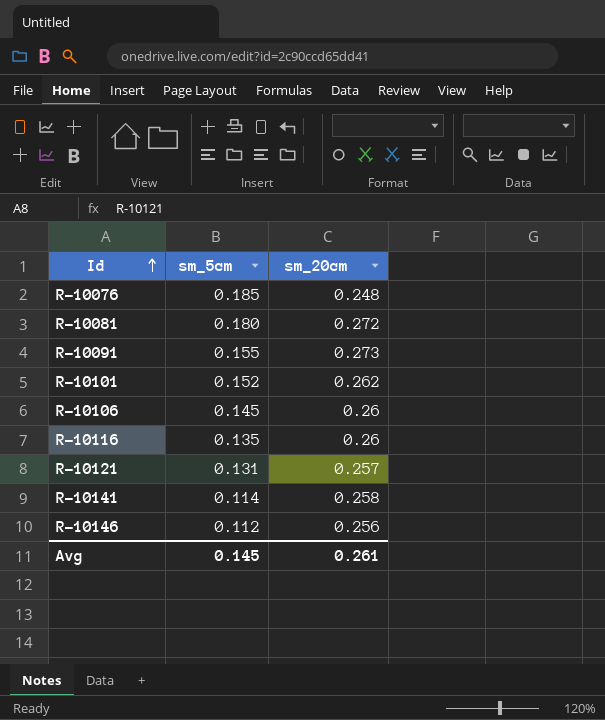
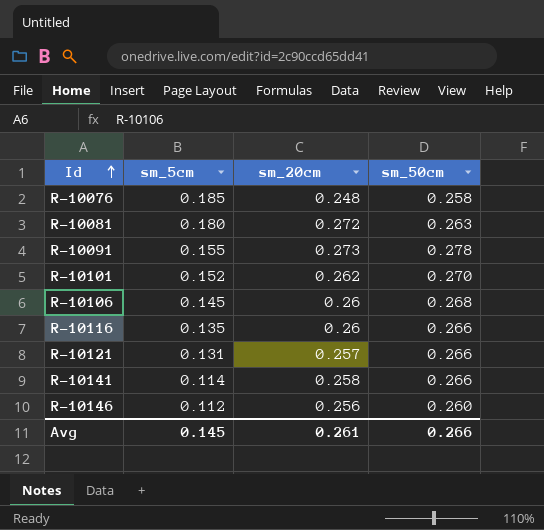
column sm_50cm | position: none -> 4

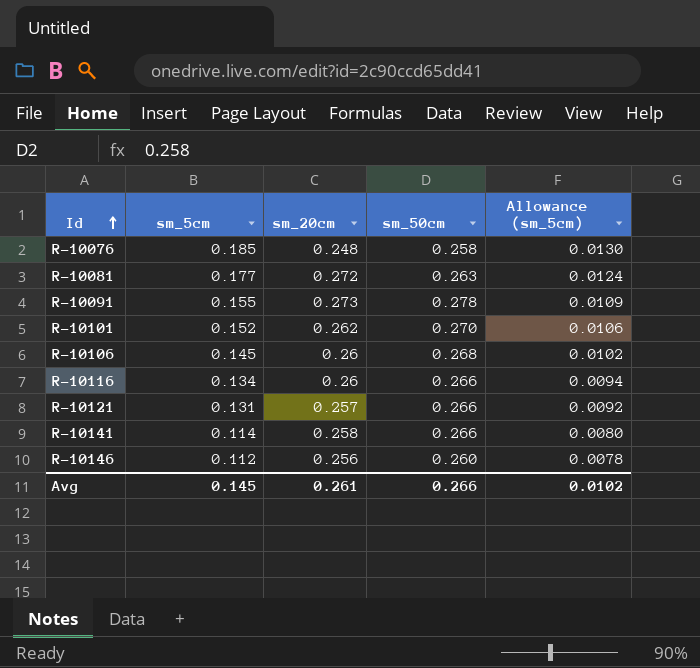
column Allowance (sm_5cm) | formula: none -> [sm_5cm] * 0.07
R-10081 | sm_5cm: 0.180 -> 0.177
R-10116 | sm_5cm: 0.135 -> 0.134

